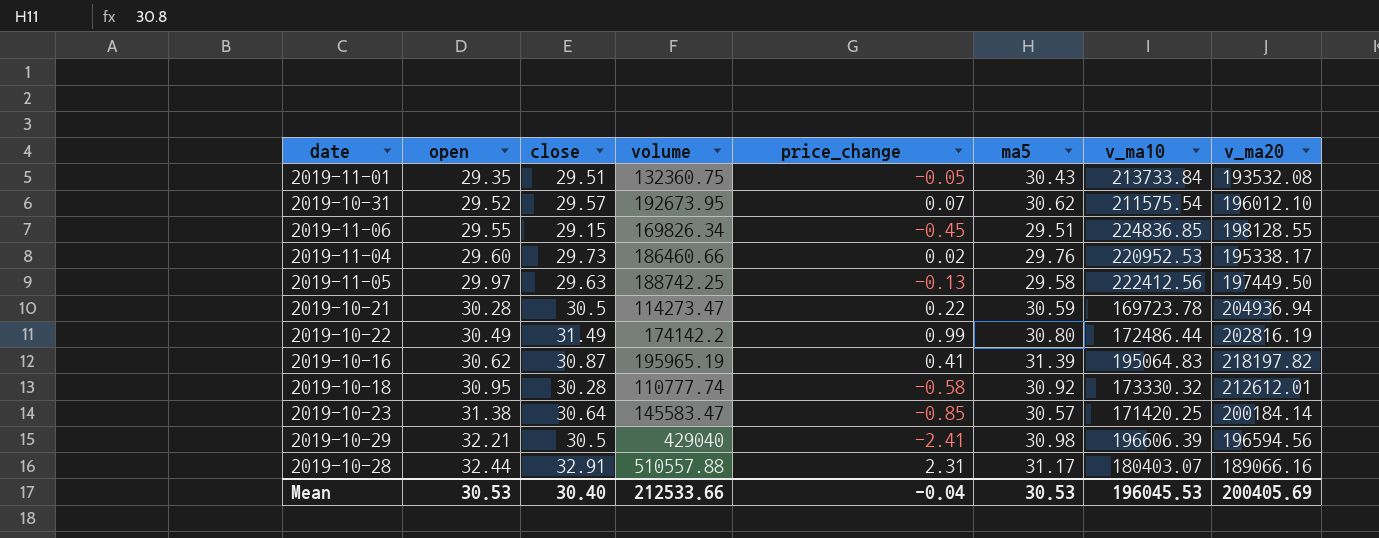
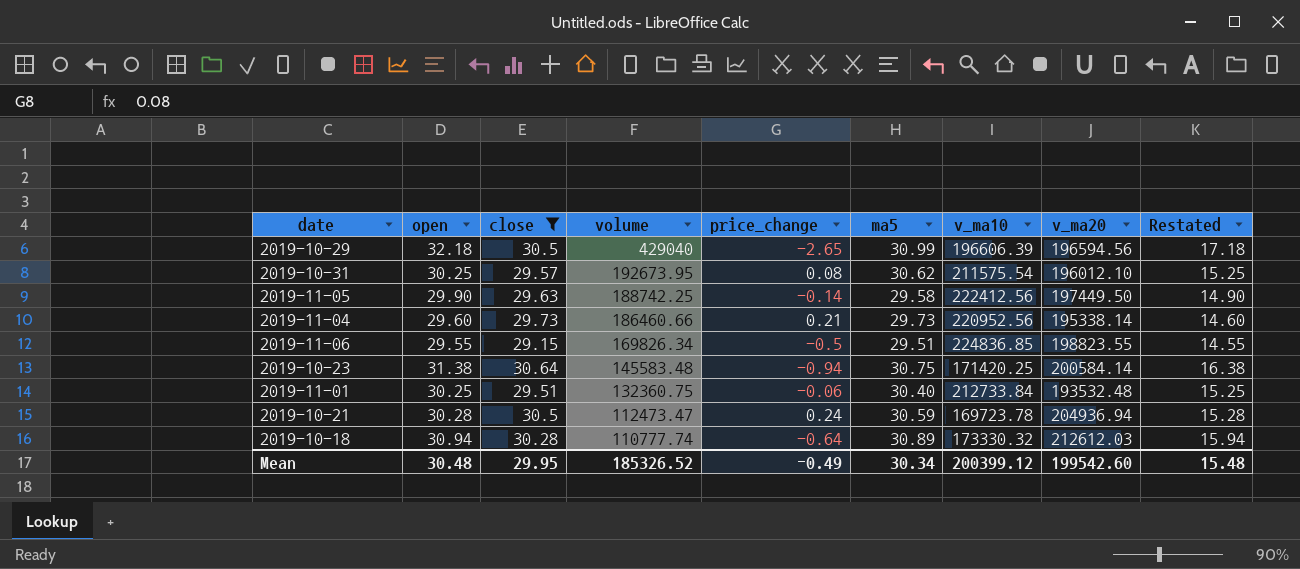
filter: none -> close <= 30.64
row order: open ascending -> volume descending
column Restated | formula: none -> [open] - 15
2019-10-29 | open: 32.21 -> 32.18
2019-10-29 | price_change: -2.41 -> -2.65
2019-10-29 | ma5: 30.98 -> 30.99
2019-10-31 | open: 29.52 -> 30.25
2019-10-31 | price_change: 0.07 -> 0.08
2019-11-05 | open: 29.97 -> 29.90
2019-11-05 | price_change: -0.13 -> -0.14
2019-11-04 | price_change: 0.02 -> 0.21
2019-11-04 | ma5: 29.76 -> 29.73
2019-11-04 | v_ma10: 220952.53 -> 220952.56
2019-11-04 | v_ma20: 195338.17 -> 195338.14
2019-11-06 | price_change: -0.45 -> -0.5
2019-11-06 | v_ma20: 198128.55 -> 198823.55
2019-10-23 | volume: 145583.47 -> 145583.48
2019-10-23 | price_change: -0.85 -> -0.94
2019-10-23 | ma5: 30.57 -> 30.75
2019-10-23 | v_ma20: 200184.14 -> 200584.14
2019-11-01 | open: 29.35 -> 30.25
2019-11-01 | price_change: -0.05 -> -0.06
2019-11-01 | ma5: 30.43 -> 30.40
2019-11-01 | v_ma10: 213733.84 -> 212733.84
2019-11-01 | v_ma20: 193532.08 -> 193532.48
2019-10-21 | volume: 114273.47 -> 112473.47
2019-10-21 | price_change: 0.22 -> 0.24
2019-10-18 | open: 30.95 -> 30.94
2019-10-18 | price_change: -0.58 -> -0.64
2019-10-18 | ma5: 30.92 -> 30.89
2019-10-18 | v_ma20: 212612.01 -> 212612.03
Mean | open: 30.53 -> 30.48
Mean | close: 30.40 -> 29.95
Mean | volume: 212533.66 -> 185326.52
Mean | price_change: -0.04 -> -0.49
Mean | ma5: 30.53 -> 30.34
Mean | v_ma10: 196045.53 -> 200399.12
Mean | v_ma20: 200405.69 -> 199542.60

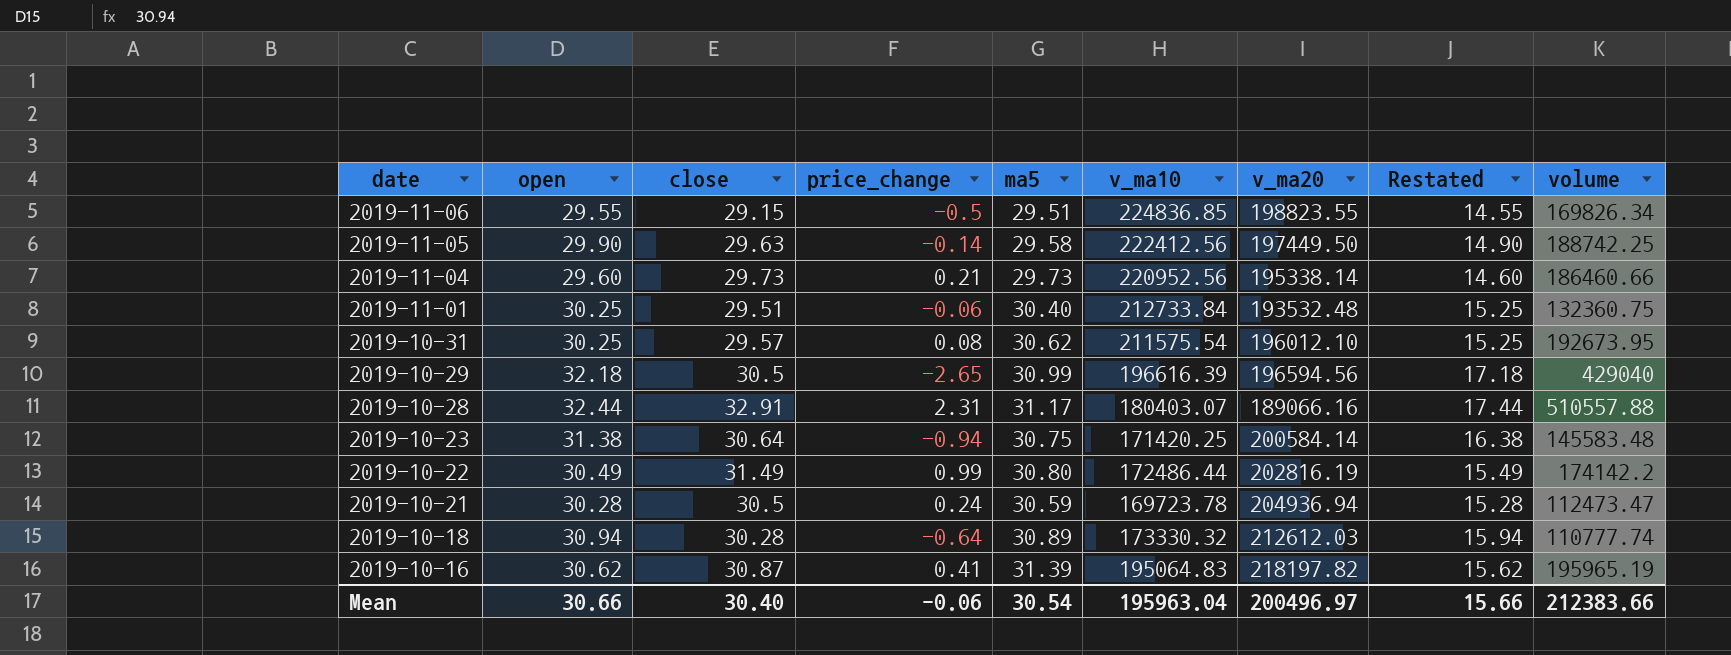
filter: close <= 30.64 -> none
row order: volume descending -> date descending
column volume | position: 4 -> 9
2019-10-29 | v_ma10: 196606.39 -> 196616.39
Mean | open: 30.48 -> 30.66
Mean | close: 29.95 -> 30.40
Mean | price_change: -0.49 -> -0.06
Mean | ma5: 30.34 -> 30.54
Mean | v_ma10: 200399.12 -> 195963.04
Mean | v_ma20: 199542.60 -> 200496.97
Mean | Restated: 15.48 -> 15.66
Mean | volume: 185326.52 -> 212383.66

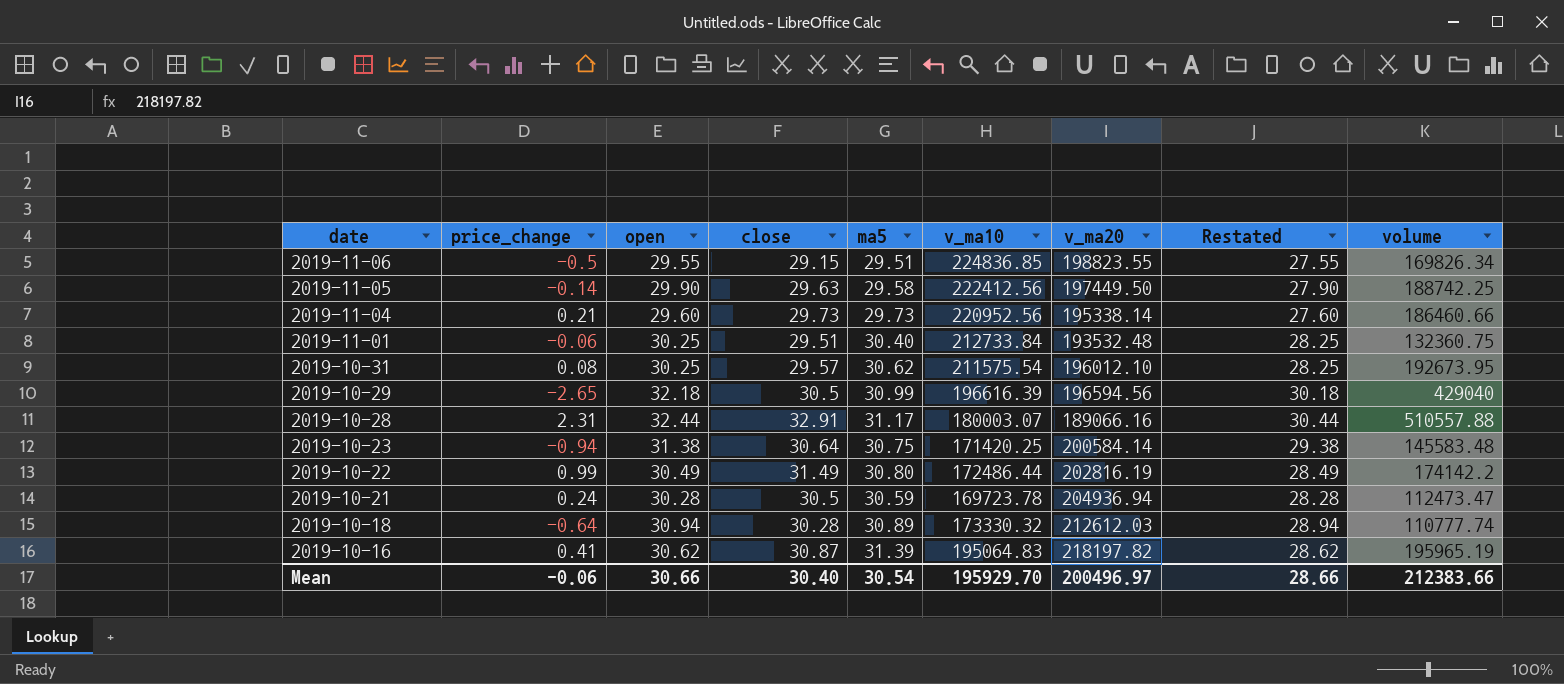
column price_change | position: 4 -> 2
column Restated | formula: [open] - 15 -> [open] - 2
2019-10-28 | v_ma10: 180403.07 -> 180003.07
Mean | v_ma10: 195963.04 -> 195929.70
Mean | Restated: 15.66 -> 28.66

